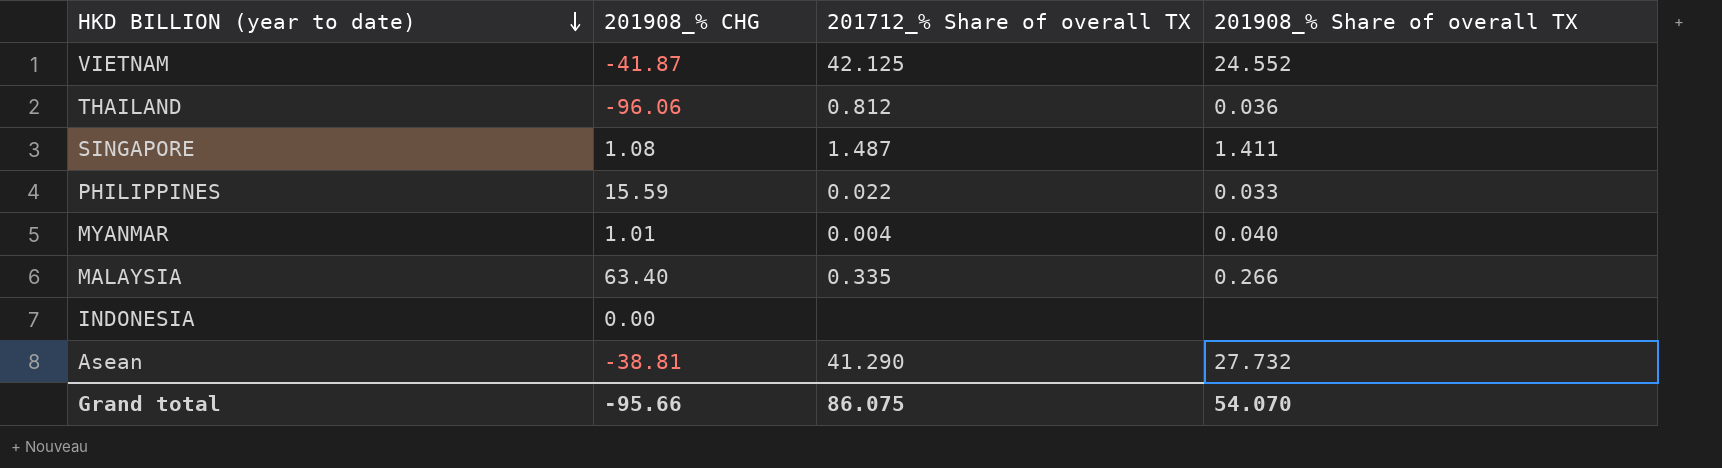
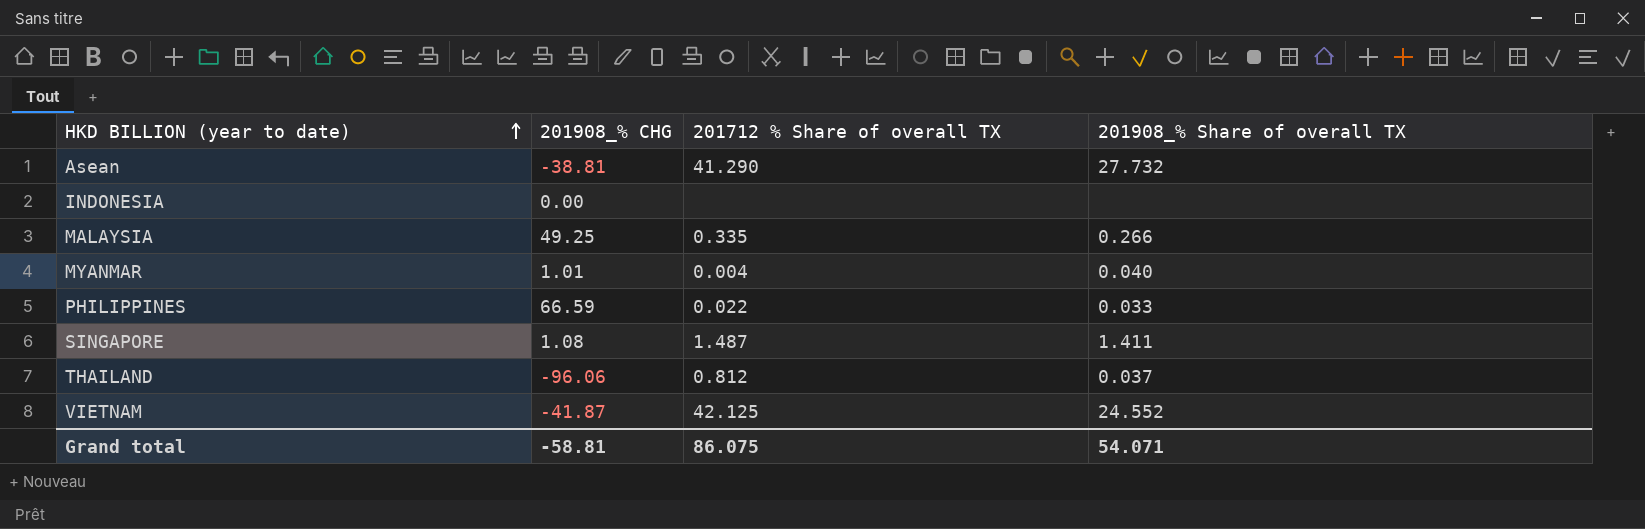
row order: HKD BILLION (year to date) descending -> HKD BILLION (year to date) ascending
column name: 201712_% Share of overall TX -> 201712 % Share of overall TX
MALAYSIA | 201908_% CHG: 63.40 -> 49.25
PHILIPPINES | 201908_% CHG: 15.59 -> 66.59
THAILAND | 201908_% Share of overall TX: 0.036 -> 0.037
Grand total | 201908_% CHG: -95.66 -> -58.81
Grand total | 201908_% Share of overall TX: 54.070 -> 54.071

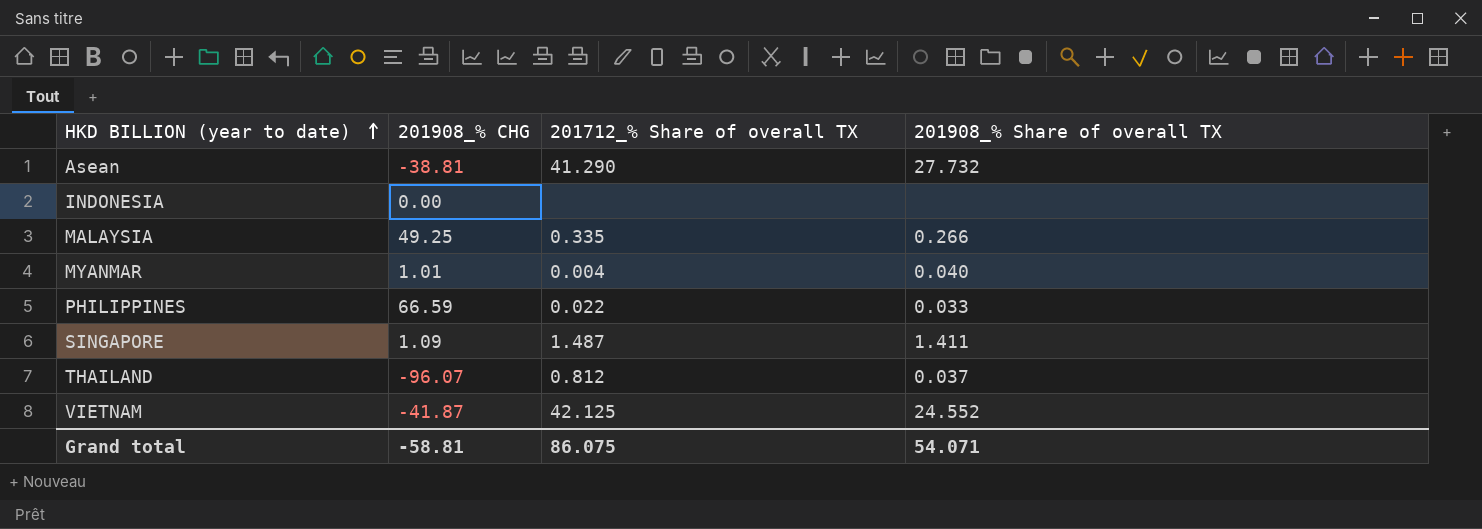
column name: 201712 % Share of overall TX -> 201712_% Share of overall TX
SINGAPORE | 201908_% CHG: 1.08 -> 1.09
THAILAND | 201908_% CHG: -96.06 -> -96.07

